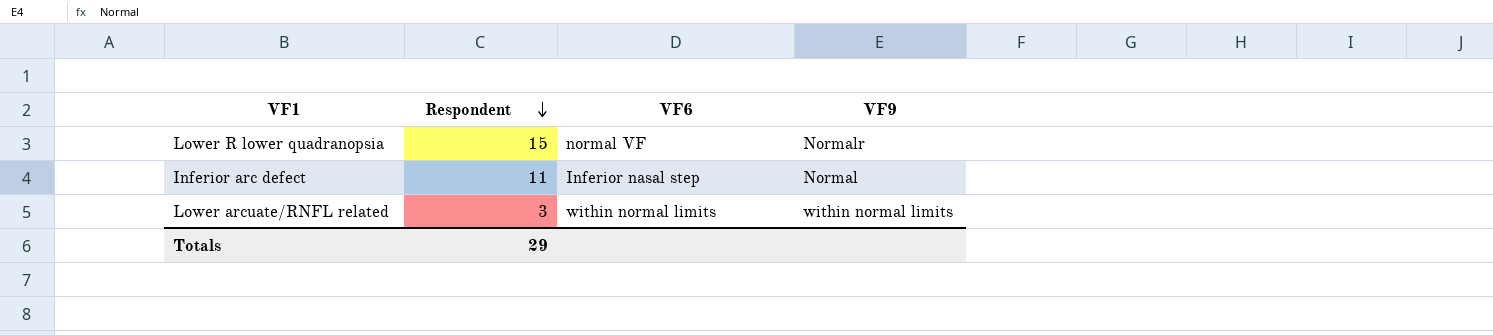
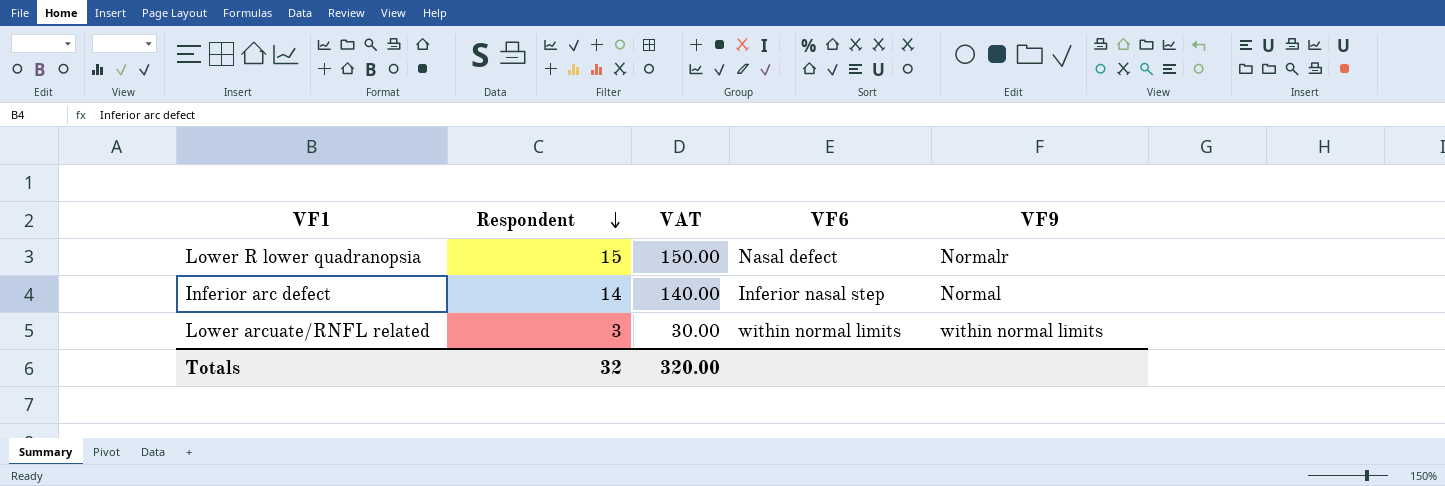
column VAT | formula: none -> [Respondent] * 10
Lower R lower quadranopsia | VF6: normal VF -> Nasal defect
Inferior arc defect | Respondent: 11 -> 14
Totals | Respondent: 29 -> 32

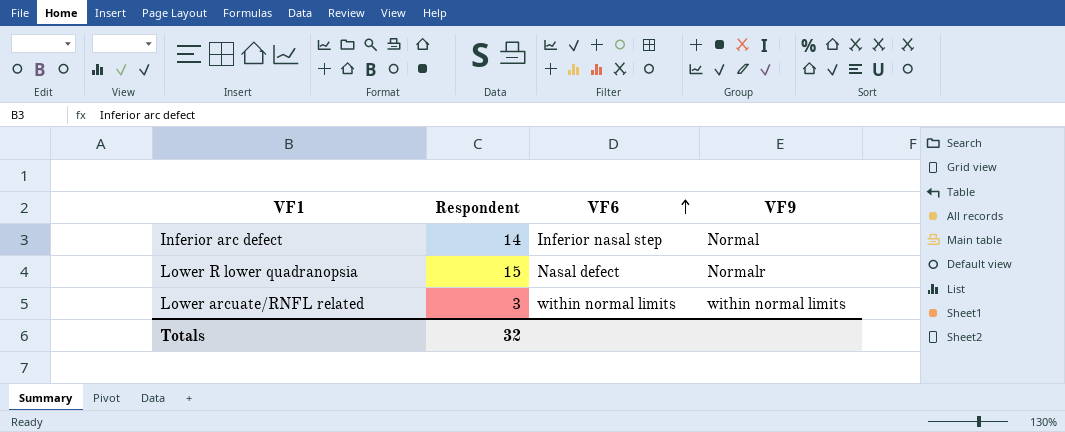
row order: Respondent descending -> VF6 ascending
column VAT | formula: [Respondent] * 10 -> none

